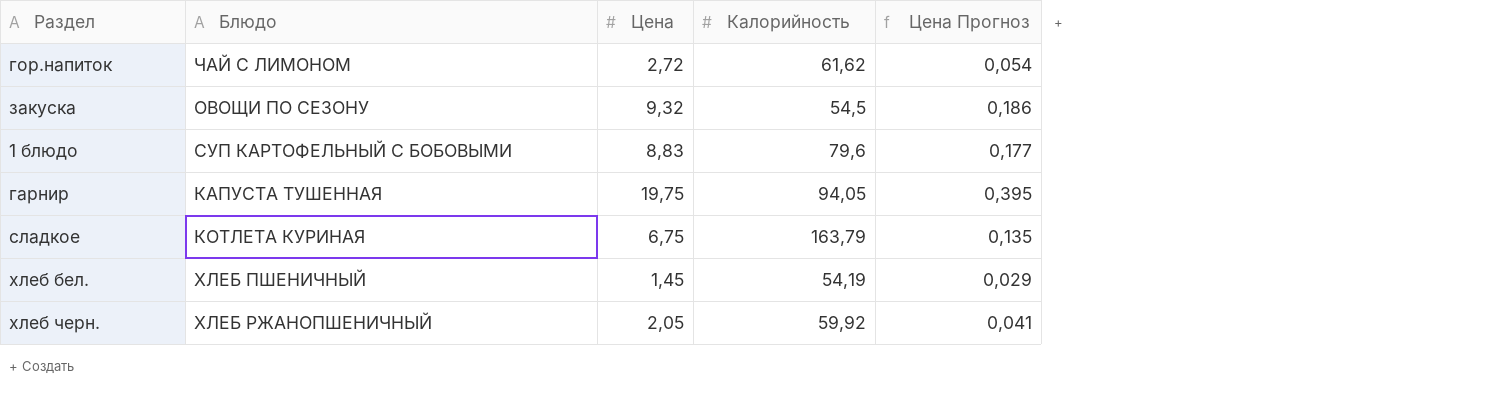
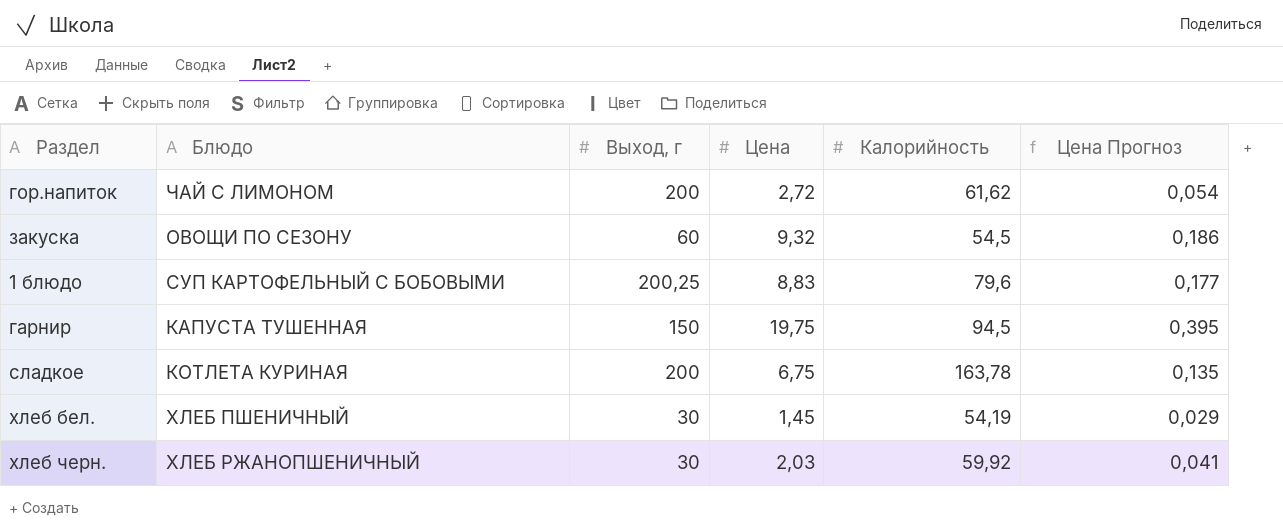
column Выход, г | position: none -> 3
гарнир | Калорийность: 94,05 -> 94,5
сладкое | Калорийность: 163,79 -> 163,78
хлеб черн. | Цена: 2,05 -> 2,03

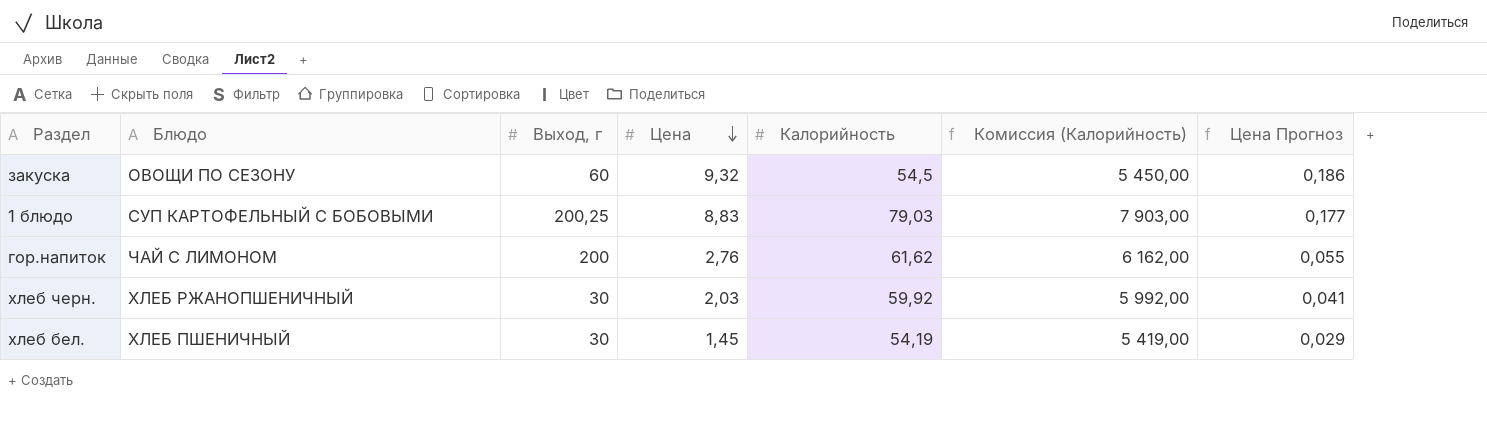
row order: none -> Цена descending
column Комиссия (Калорийность) | formula: none -> [Калорийность] * 100
row гарнир: КАПУСТА ТУШЕННАЯ | 150 | 19,75 | 94,5 | 0,395 -> none
row сладкое: КОТЛЕТА КУРИНАЯ | 200 | 6,75 | 163,78 | 0,135 -> none
1 блюдо | Калорийность: 79,6 -> 79,03
гор.напиток | Цена: 2,72 -> 2,76
гор.напиток | Цена Прогноз: 0,054 -> 0,055

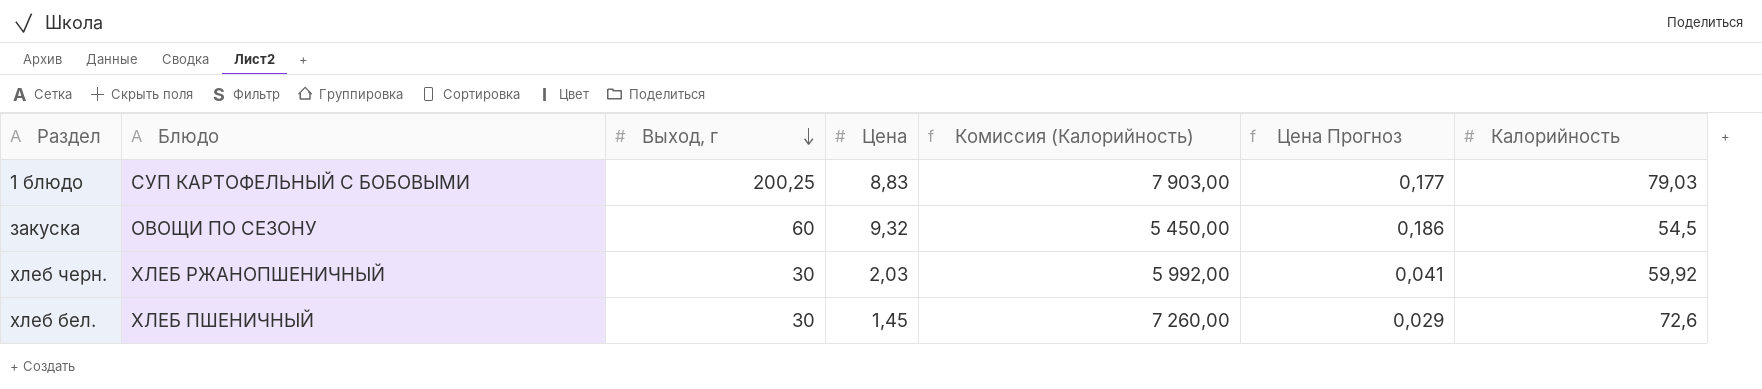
row order: Цена descending -> Выход, г descending
column Калорийность | position: 5 -> 7
row гор.напиток: ЧАЙ С ЛИМОНОМ | 200 | 2,76 | 61,62 | 6 162,00 | 0,055 -> none
хлеб бел. | Комиссия (Калорийность): 5 419,00 -> 7 260,00
хлеб бел. | Калорийность: 54,19 -> 72,6

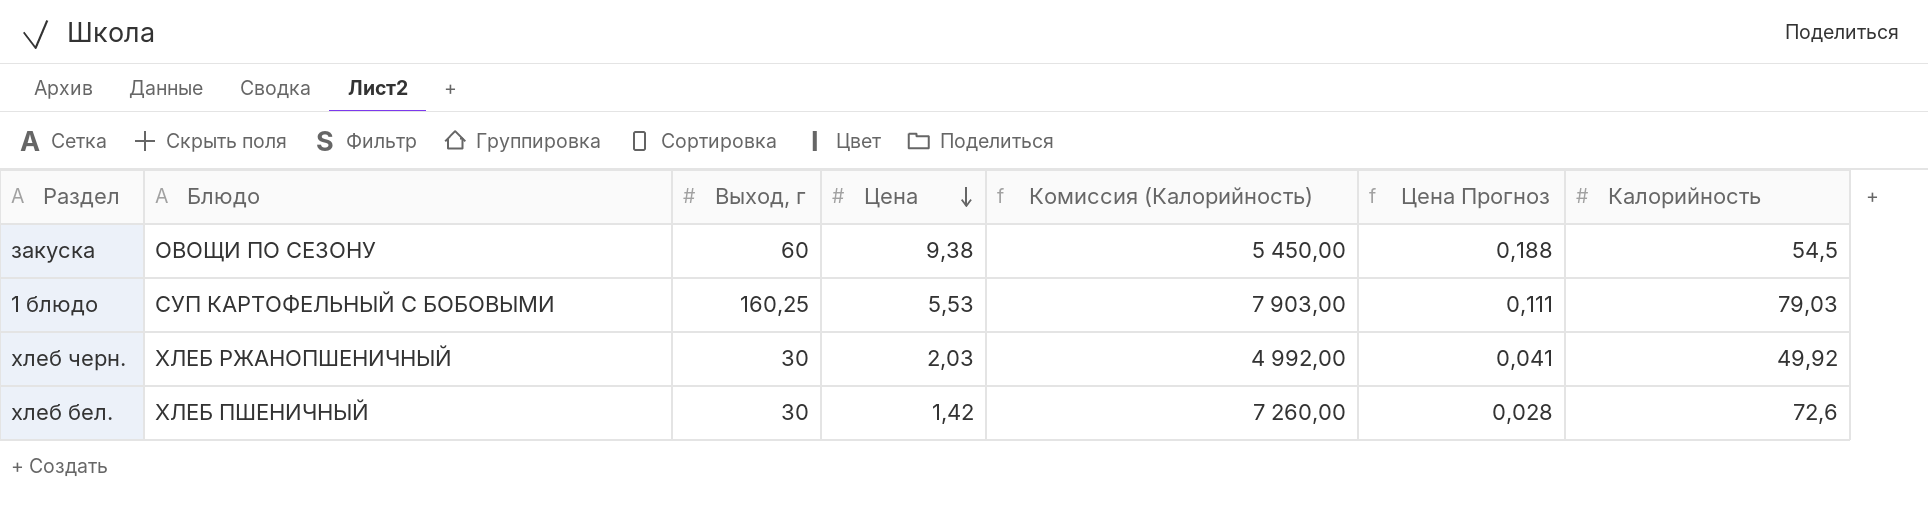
row order: Выход, г descending -> Цена descending
закуска | Цена: 9,32 -> 9,38
закуска | Цена Прогноз: 0,186 -> 0,188
1 блюдо | Выход, г: 200,25 -> 160,25
1 блюдо | Цена: 8,83 -> 5,53
1 блюдо | Цена Прогноз: 0,177 -> 0,111
хлеб черн. | Комиссия (Калорийность): 5 992,00 -> 4 992,00
хлеб черн. | Калорийность: 59,92 -> 49,92
хлеб бел. | Цена: 1,45 -> 1,42
хлеб бел. | Цена Прогноз: 0,029 -> 0,028

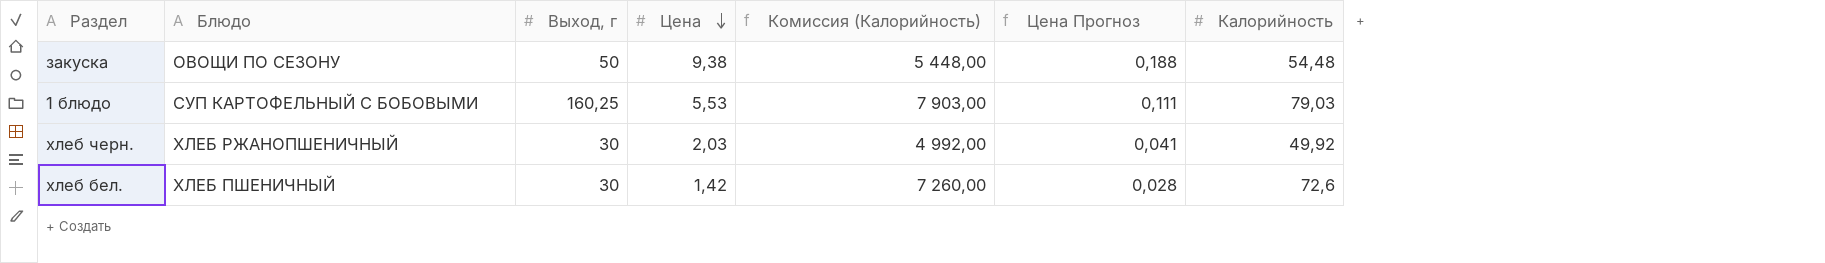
закуска | Выход, г: 60 -> 50
закуска | Комиссия (Калорийность): 5 450,00 -> 5 448,00
закуска | Калорийность: 54,5 -> 54,48

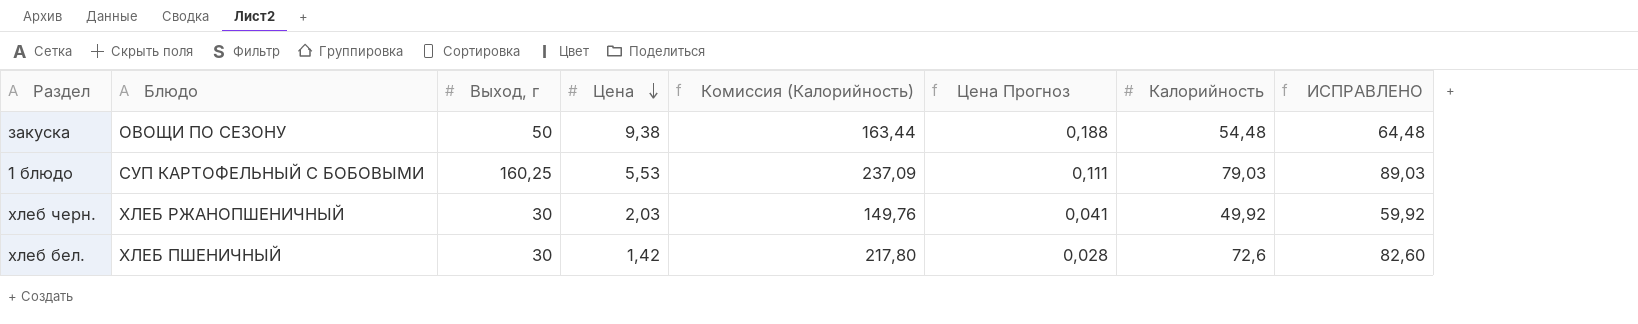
column Комиссия (Калорийность) | formula: [Калорийность] * 100 -> [Калорийность] * 3
column ИСПРАВЛЕНО | formula: none -> [Калорийность] + 10

